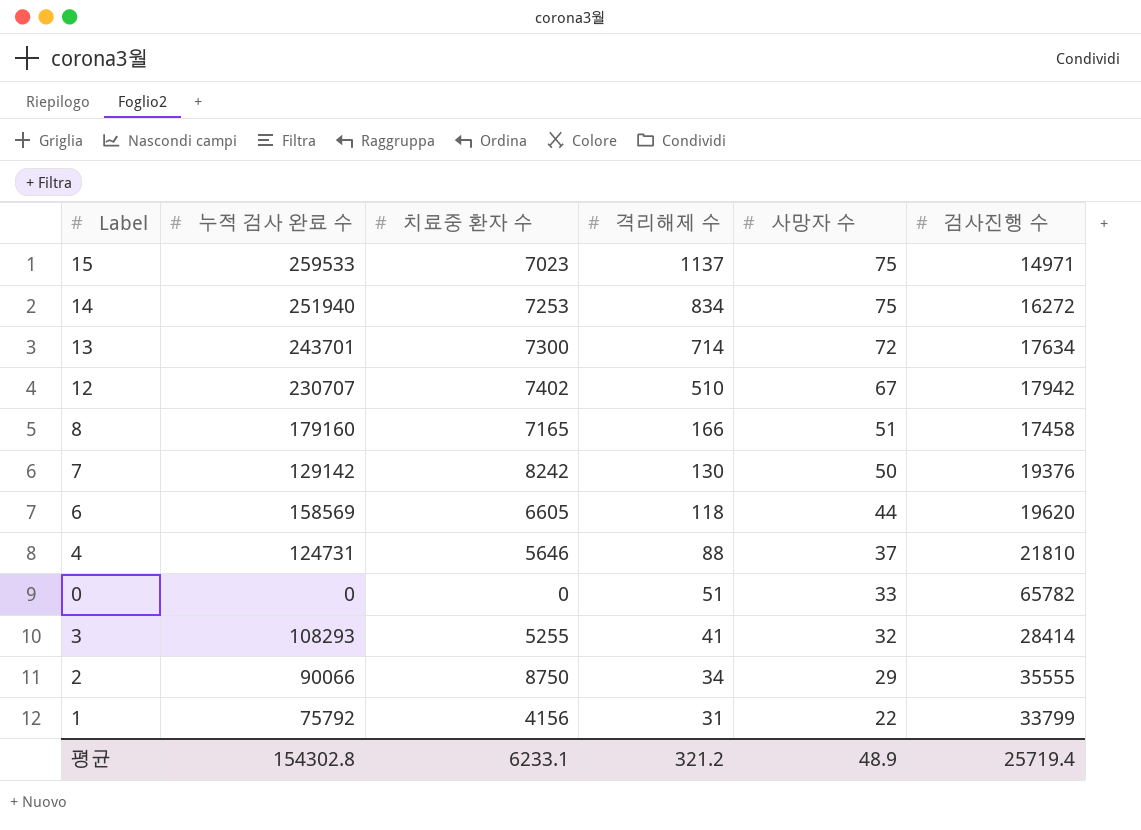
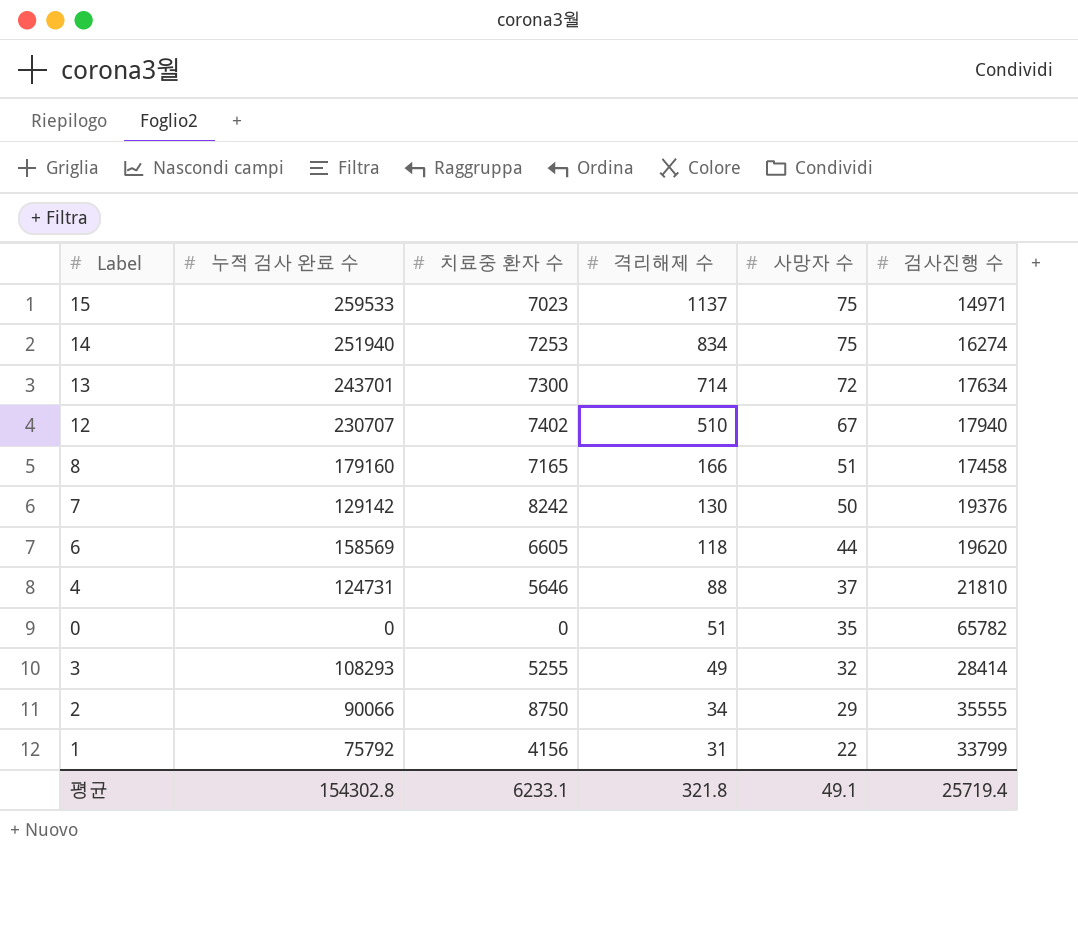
14 | 검사진행 수: 16272 -> 16274
12 | 검사진행 수: 17942 -> 17940
0 | 사망자 수: 33 -> 35
3 | 격리해제 수: 41 -> 49
평균 | 격리해제 수: 321.2 -> 321.8
평균 | 사망자 수: 48.9 -> 49.1

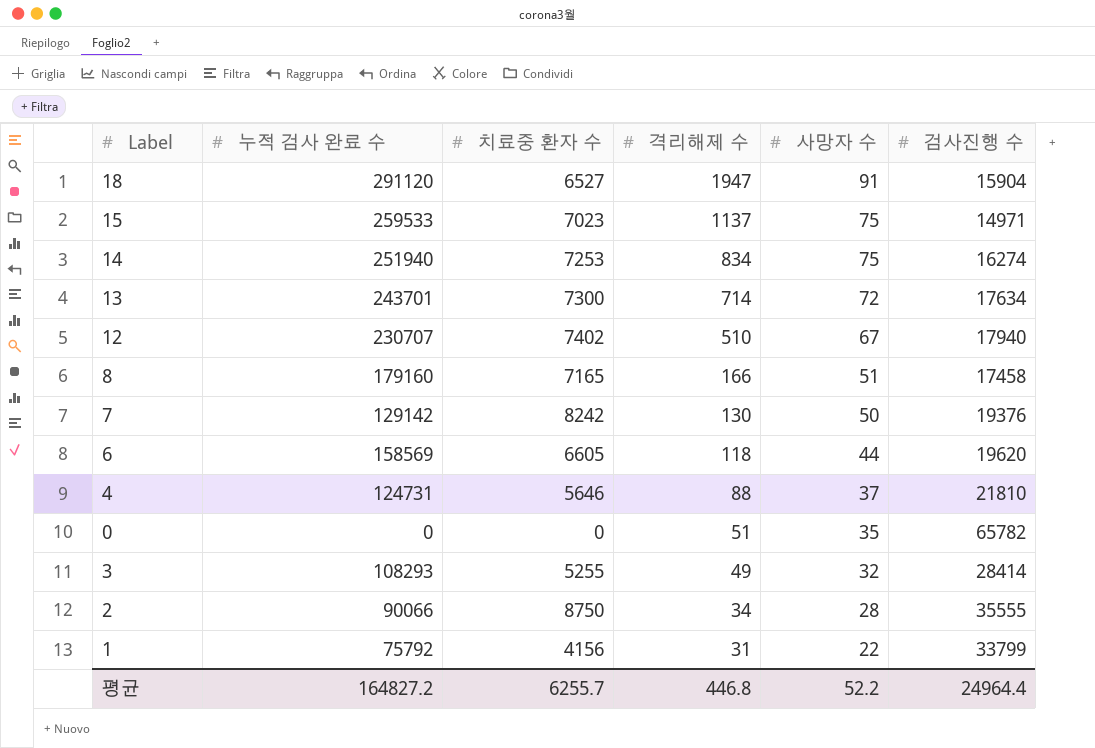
row 18: none -> 291120 | 6527 | 1947 | 91 | 15904
2 | 사망자 수: 29 -> 28
평균 | 누적 검사 완료 수: 154302.8 -> 164827.2
평균 | 치료중 환자 수: 6233.1 -> 6255.7
평균 | 격리해제 수: 321.8 -> 446.8
평균 | 사망자 수: 49.1 -> 52.2
평균 | 검사진행 수: 25719.4 -> 24964.4

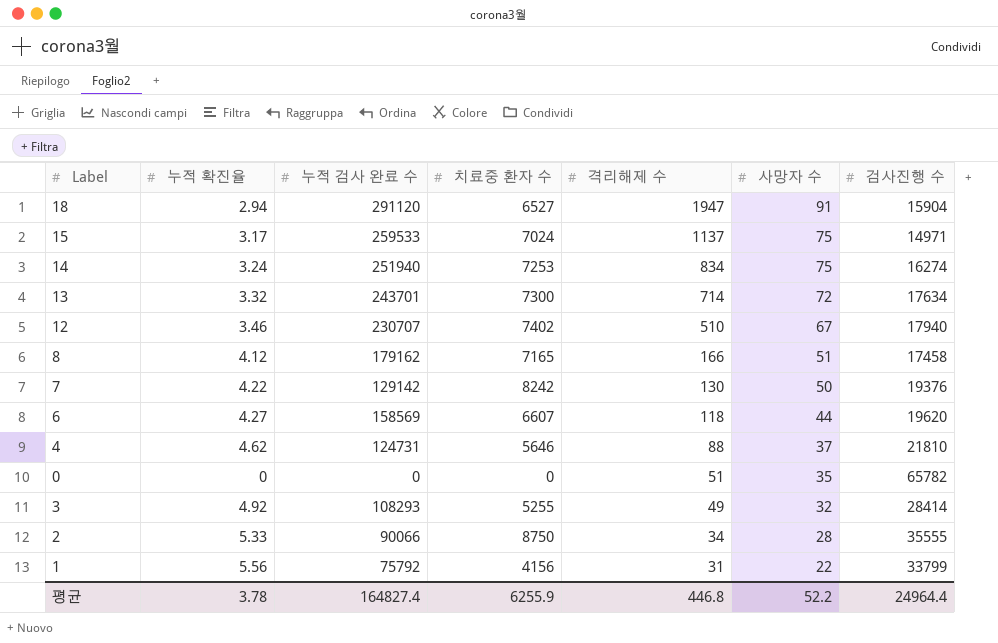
column 누적 확진율 | position: none -> 2
15 | 치료중 환자 수: 7023 -> 7024
8 | 누적 검사 완료 수: 179160 -> 179162
6 | 치료중 환자 수: 6605 -> 6607
평균 | 누적 검사 완료 수: 164827.2 -> 164827.4
평균 | 치료중 환자 수: 6255.7 -> 6255.9

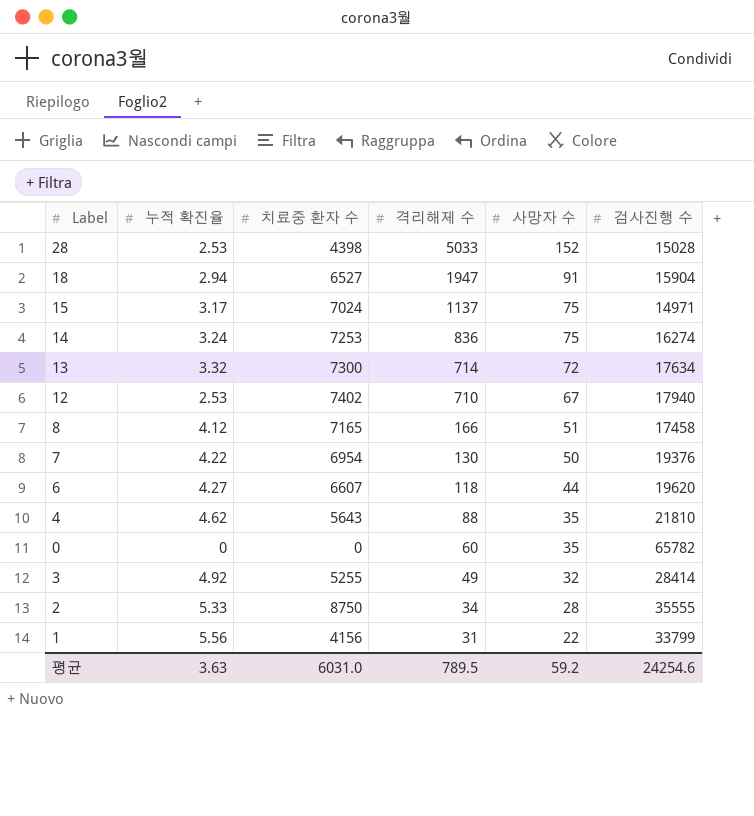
column 누적 검사 완료 수 | position: 3 -> none
row 28: none -> 2.53 | 4398 | 5033 | 152 | 15028
14 | 격리해제 수: 834 -> 836
12 | 누적 확진율: 3.46 -> 2.53
12 | 격리해제 수: 510 -> 710
7 | 치료중 환자 수: 8242 -> 6954
4 | 치료중 환자 수: 5646 -> 5643
4 | 사망자 수: 37 -> 35
0 | 격리해제 수: 51 -> 60
평균 | 누적 확진율: 3.78 -> 3.63
평균 | 치료중 환자 수: 6255.9 -> 6031.0
평균 | 격리해제 수: 446.8 -> 789.5
평균 | 사망자 수: 52.2 -> 59.2
평균 | 검사진행 수: 24964.4 -> 24254.6

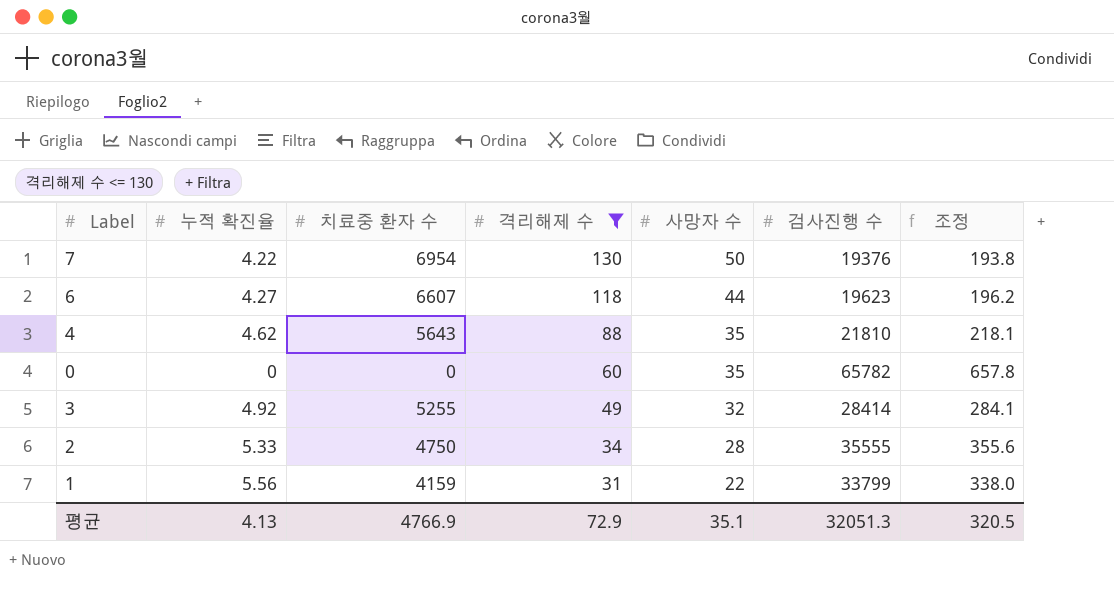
filter: none -> 격리해제 수 <= 130
column 조정 | formula: none -> [검사진행 수] * 0.01
6 | 검사진행 수: 19620 -> 19623
2 | 치료중 환자 수: 8750 -> 4750
1 | 치료중 환자 수: 4156 -> 4159
평균 | 누적 확진율: 3.63 -> 4.13
평균 | 치료중 환자 수: 6031.0 -> 4766.9
평균 | 격리해제 수: 789.5 -> 72.9
평균 | 사망자 수: 59.2 -> 35.1
평균 | 검사진행 수: 24254.6 -> 32051.3

